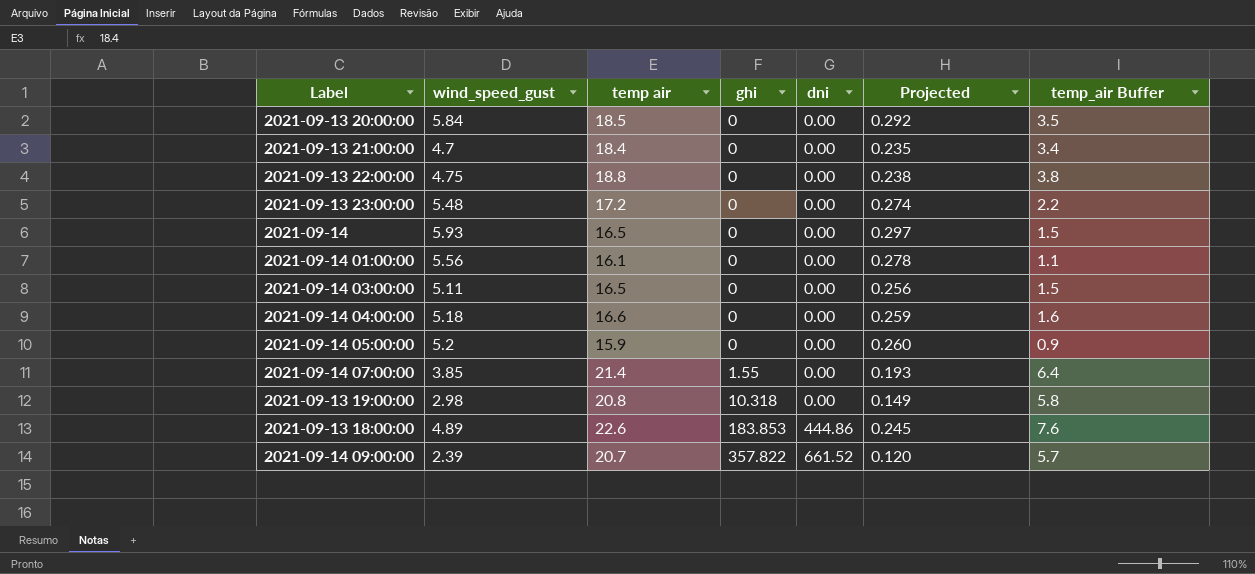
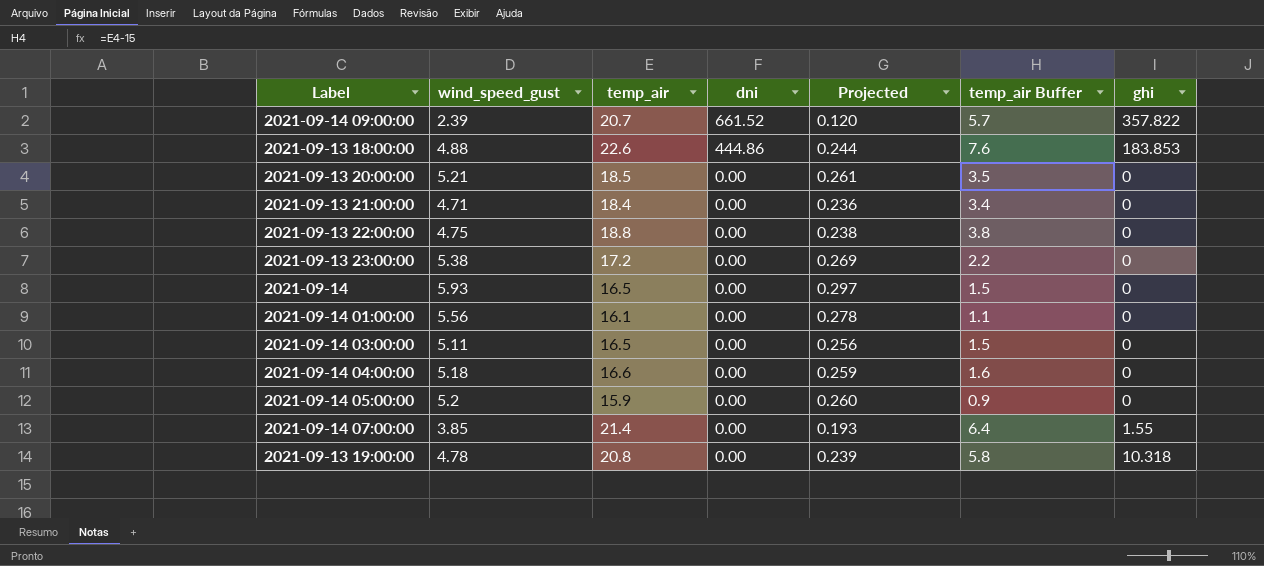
row order: ghi ascending -> dni descending
column name: temp air -> temp_air
column ghi | position: 4 -> 7
2021-09-13 18:00:00 | wind_speed_gust: 4.89 -> 4.88
2021-09-13 18:00:00 | Projected: 0.245 -> 0.244
2021-09-13 20:00:00 | wind_speed_gust: 5.84 -> 5.21
2021-09-13 20:00:00 | Projected: 0.292 -> 0.261
2021-09-13 21:00:00 | wind_speed_gust: 4.7 -> 4.71
2021-09-13 21:00:00 | Projected: 0.235 -> 0.236
2021-09-13 23:00:00 | wind_speed_gust: 5.48 -> 5.38
2021-09-13 23:00:00 | Projected: 0.274 -> 0.269
2021-09-13 19:00:00 | wind_speed_gust: 2.98 -> 4.78
2021-09-13 19:00:00 | Projected: 0.149 -> 0.239

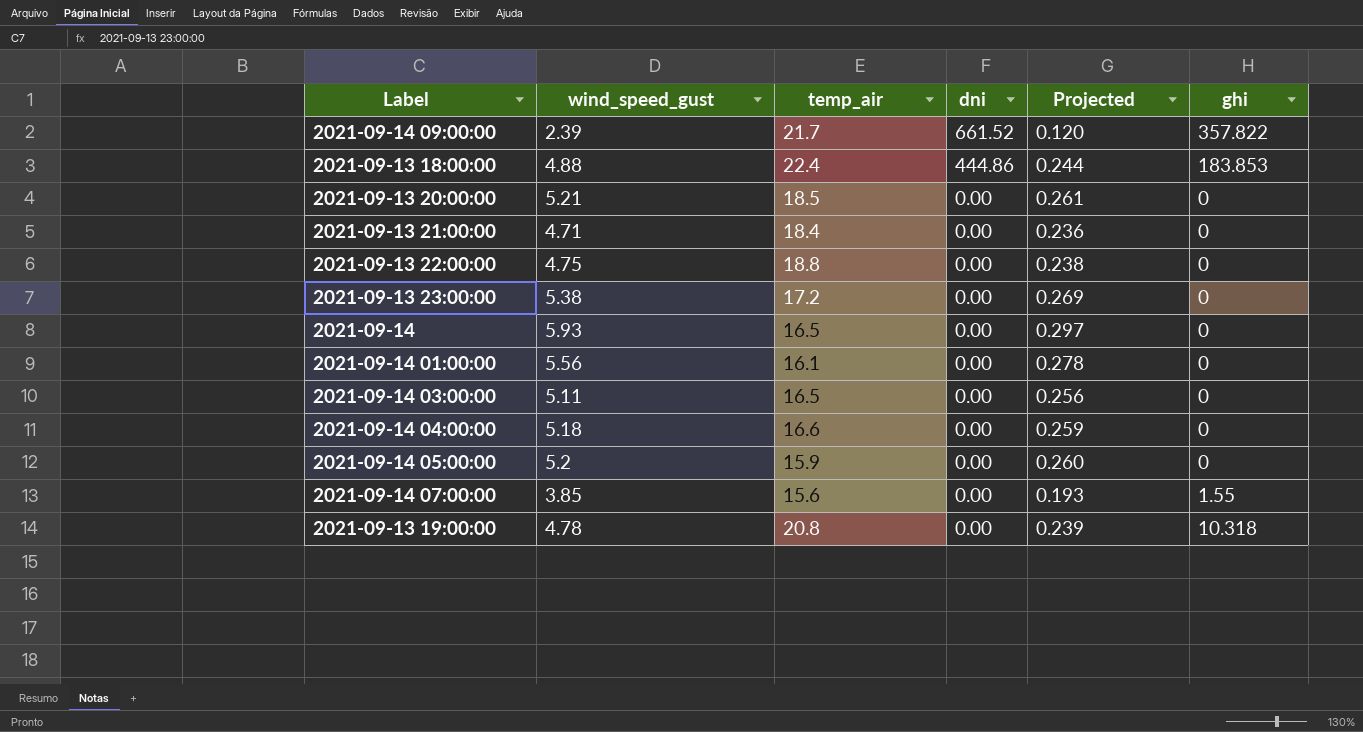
column temp_air Buffer | formula: [temp_air] - 15 -> none
2021-09-14 09:00:00 | temp_air: 20.7 -> 21.7
2021-09-13 18:00:00 | temp_air: 22.6 -> 22.4
2021-09-14 07:00:00 | temp_air: 21.4 -> 15.6

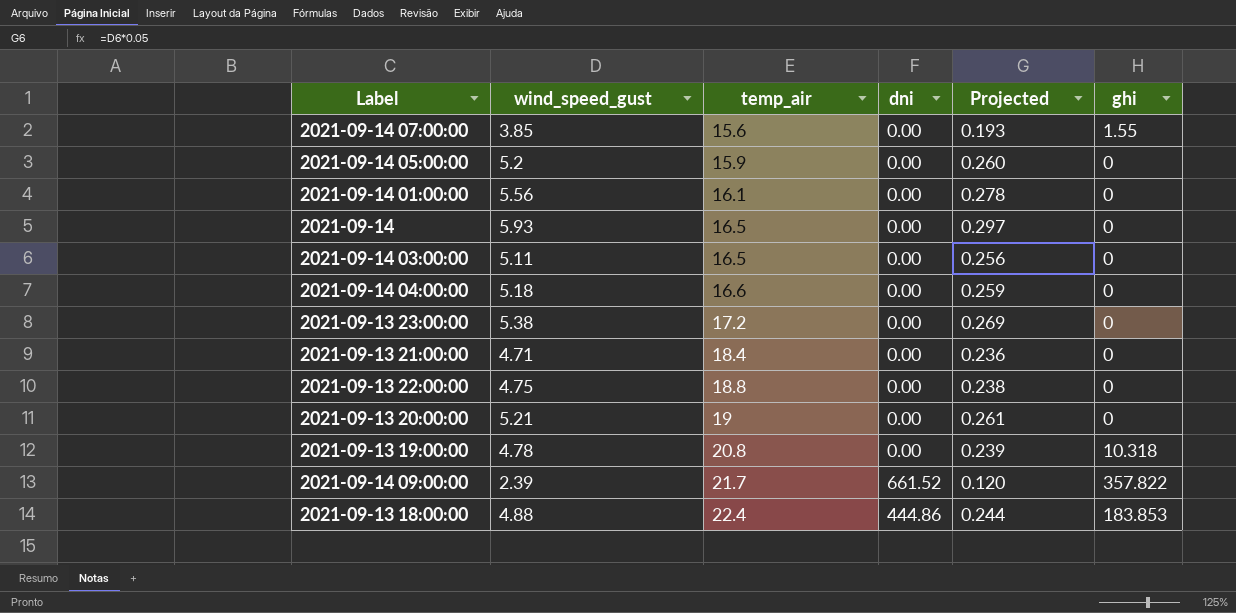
row order: dni descending -> temp_air ascending
2021-09-13 20:00:00 | temp_air: 18.5 -> 19

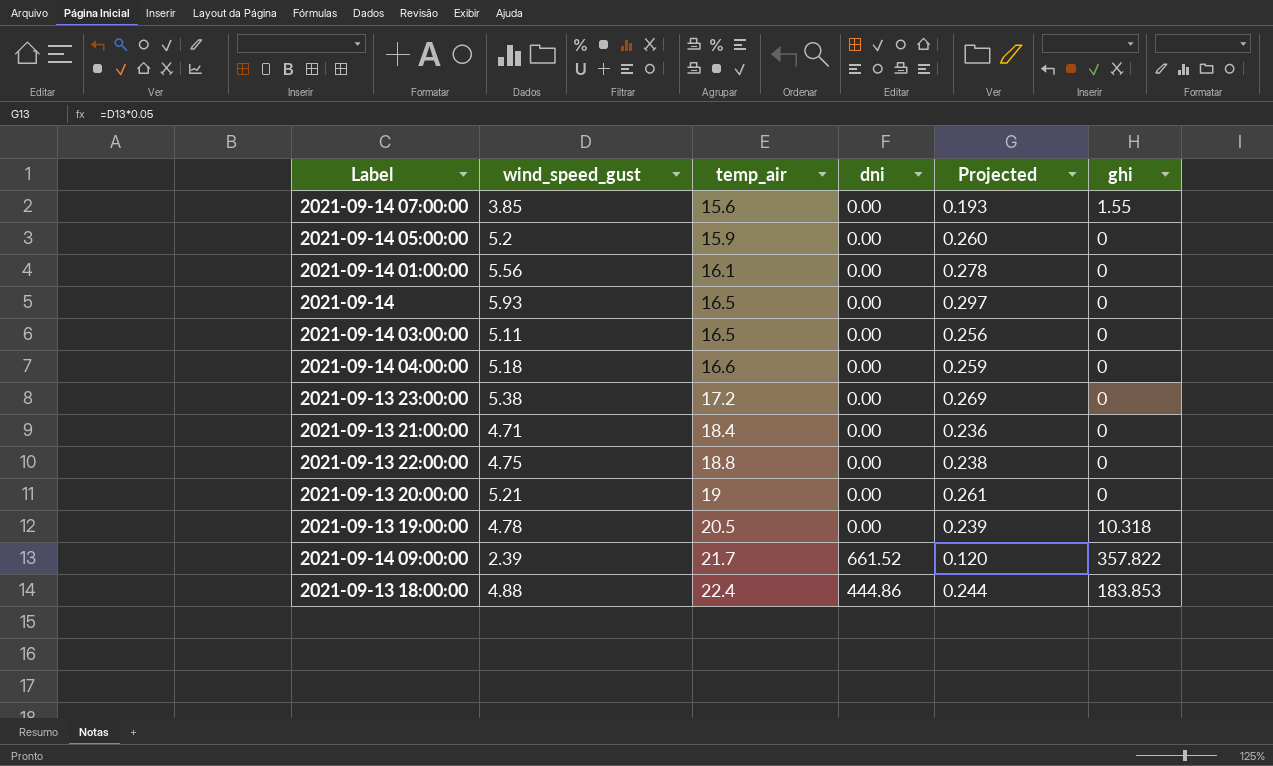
2021-09-13 19:00:00 | temp_air: 20.8 -> 20.5

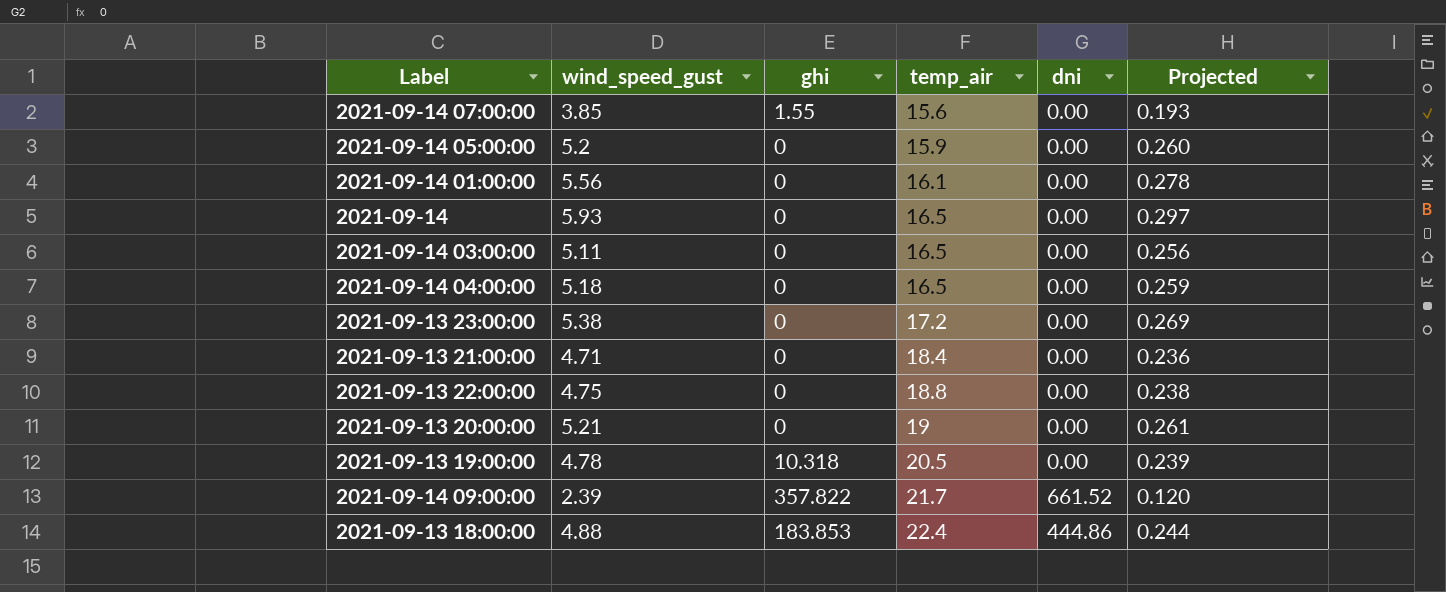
column ghi | position: 6 -> 3
2021-09-14 04:00:00 | temp_air: 16.6 -> 16.5

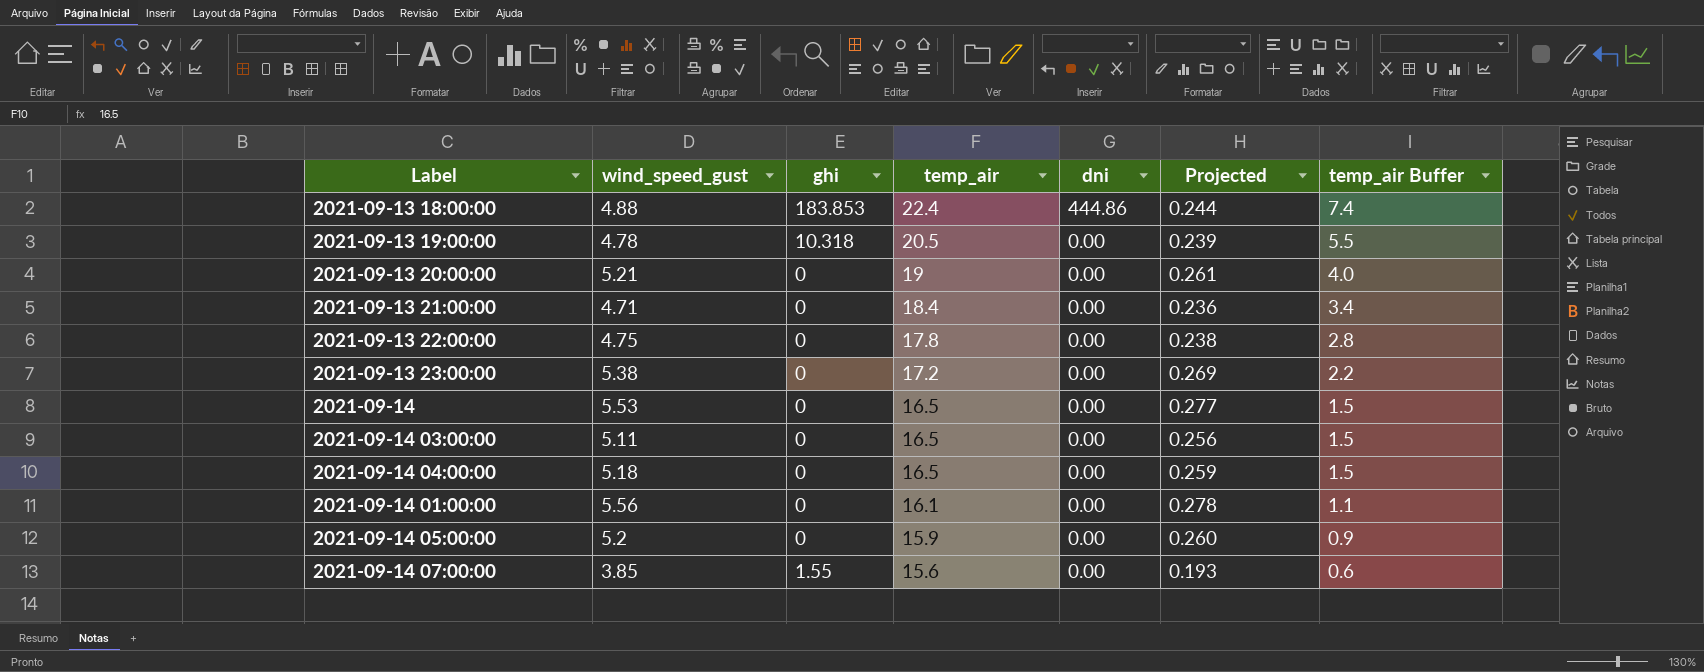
row order: temp_air ascending -> temp_air descending
column temp_air Buffer | formula: none -> [temp_air] - 15
row 2021-09-14 09:00:00: 2.39 | 357.822 | 21.7 | 661.52 | 0.120 -> none
2021-09-13 22:00:00 | temp_air: 18.8 -> 17.8
2021-09-14 | wind_speed_gust: 5.93 -> 5.53
2021-09-14 | Projected: 0.297 -> 0.277

